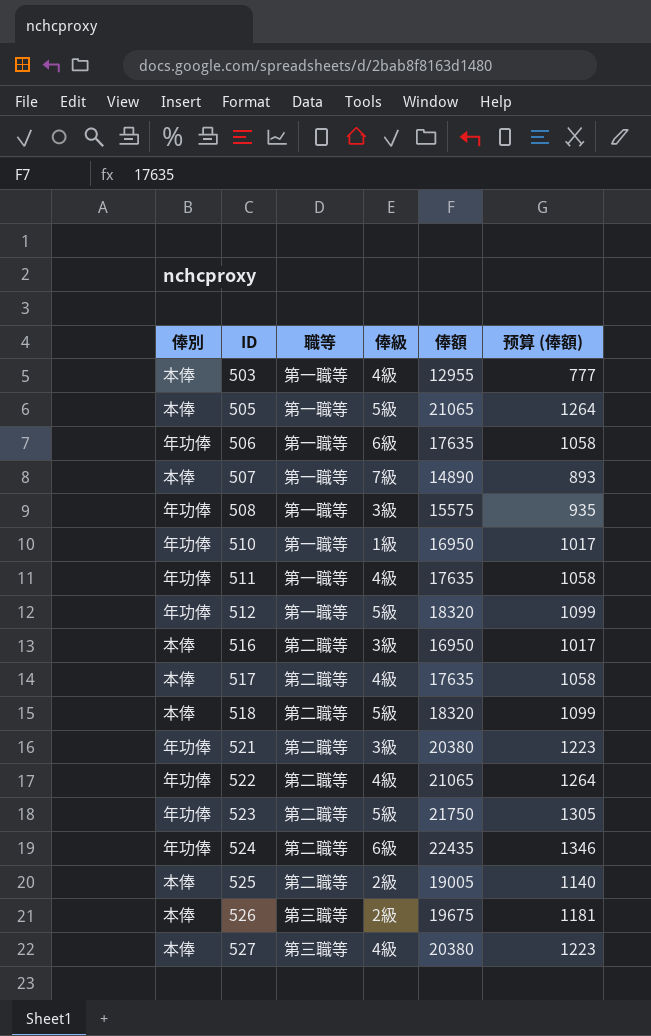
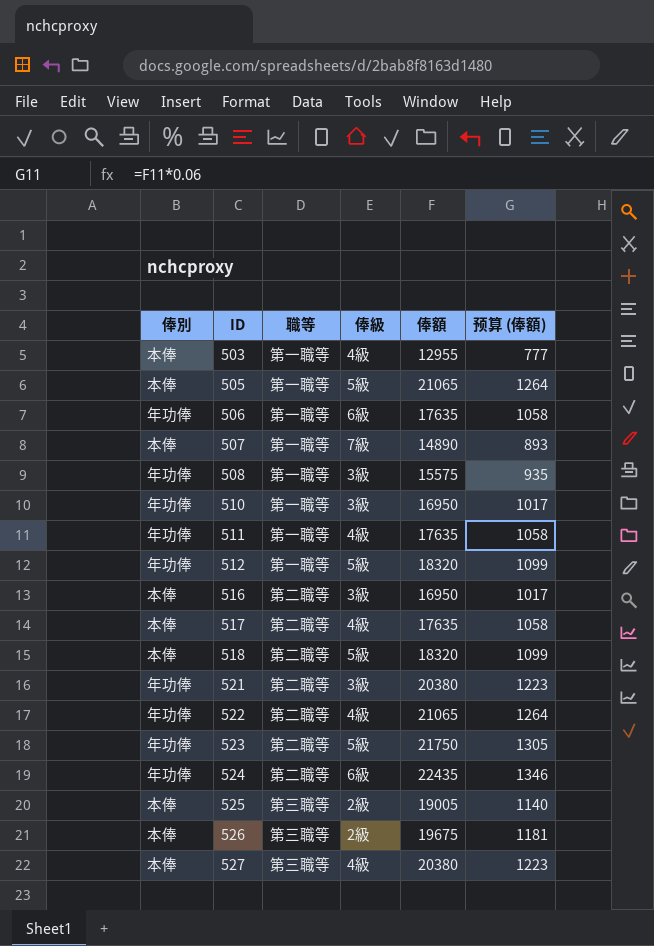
510 | 俸級: 1級 -> 3級
525 | 職等: 第二職等 -> 第三職等

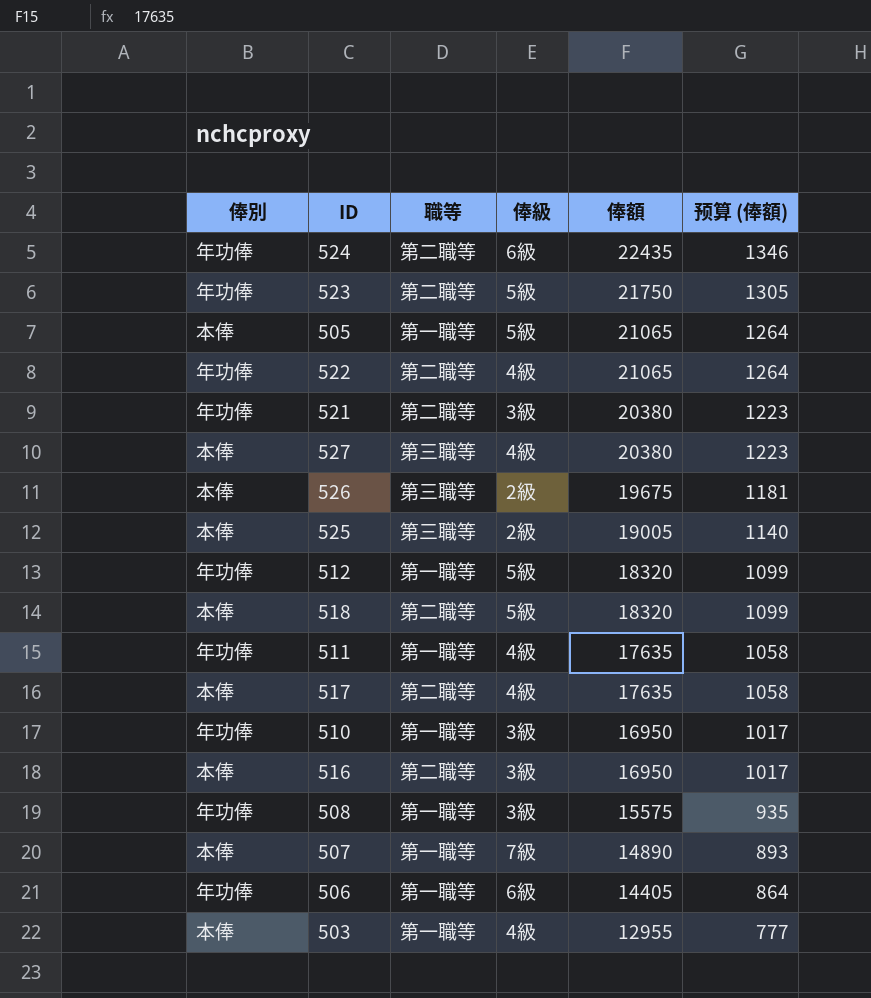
row order: ID ascending -> 俸額 descending
506 | 俸額: 17635 -> 14405
506 | 预算 (俸額): 1058 -> 864

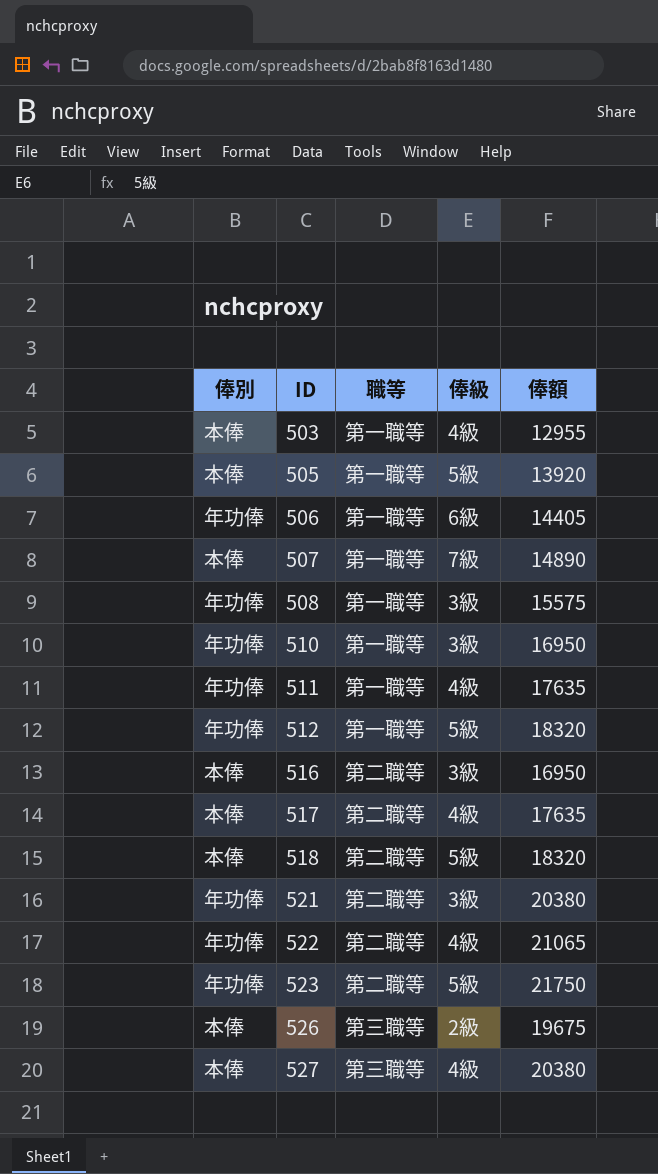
row order: 俸額 descending -> ID ascending
column 预算 (俸額) | formula: [俸額] * 0.06 -> none
row 524: 年功俸 | 第二職等 | 6級 | 22435 | 1346 -> none
row 525: 本俸 | 第三職等 | 2級 | 19005 | 1140 -> none
505 | 俸額: 21065 -> 13920

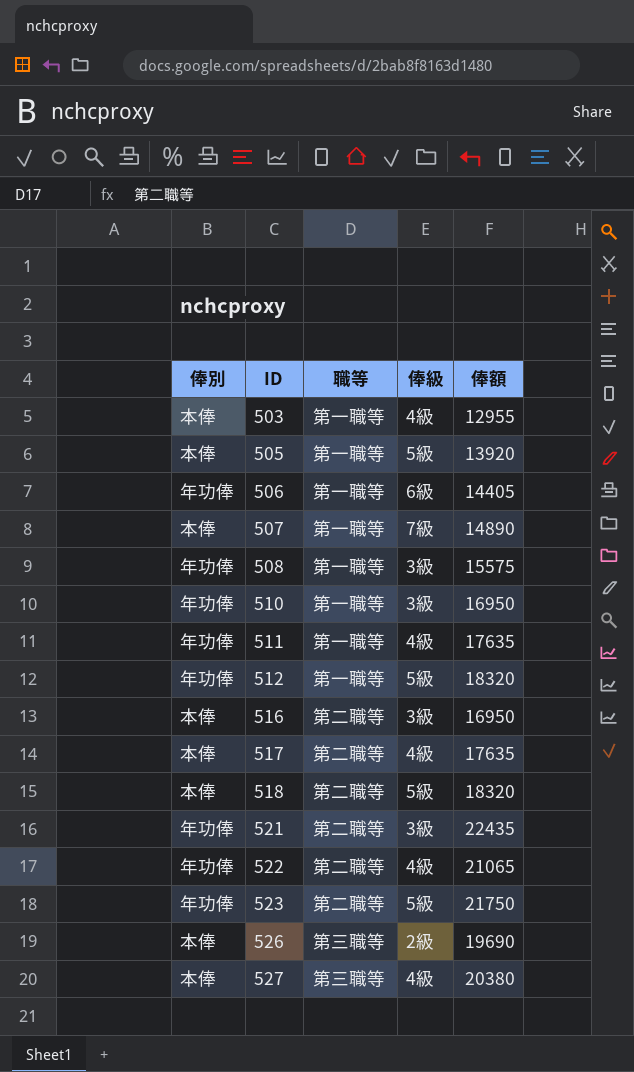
521 | 俸額: 20380 -> 22435
526 | 俸額: 19675 -> 19690

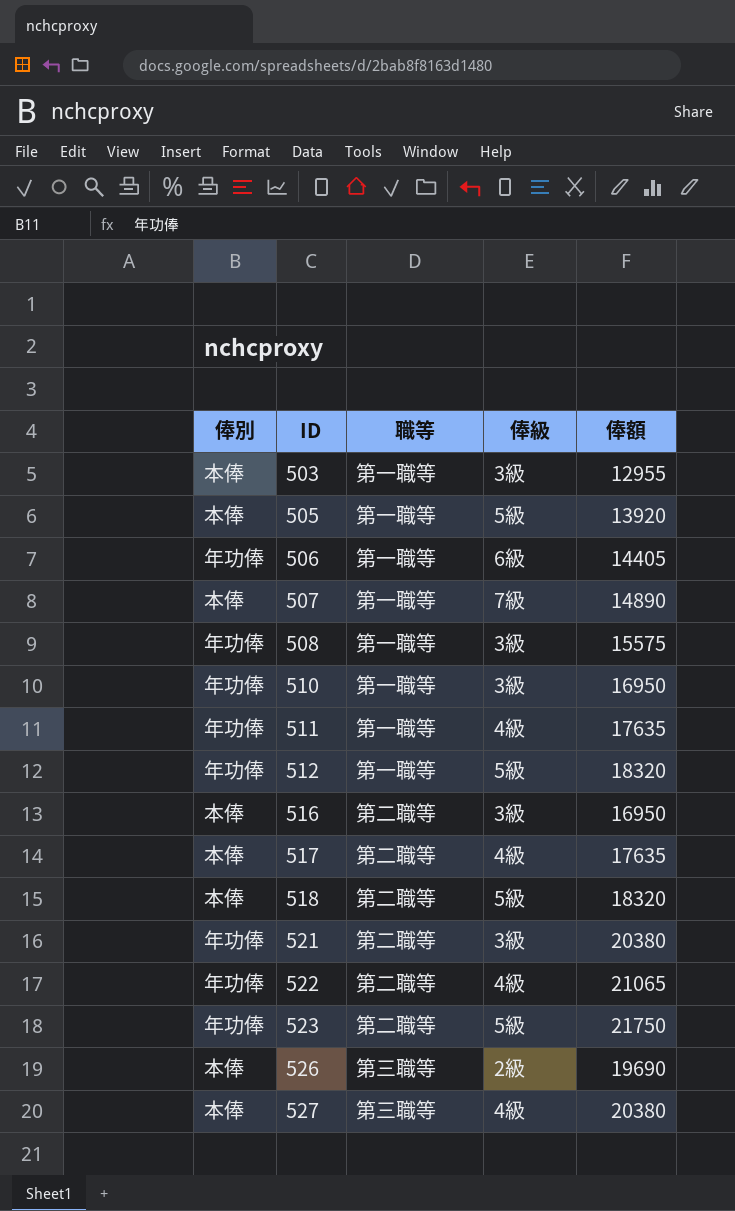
503 | 俸級: 4級 -> 3級
521 | 俸額: 22435 -> 20380

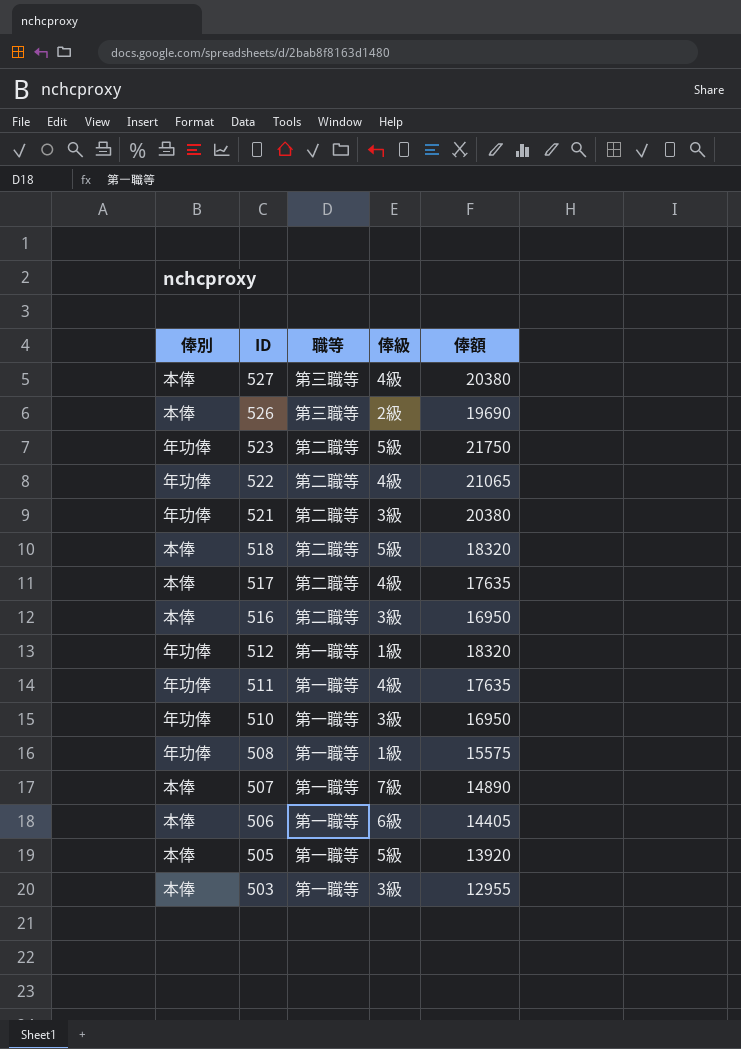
row order: ID ascending -> ID descending
512 | 俸級: 5級 -> 1級
508 | 俸級: 3級 -> 1級
506 | 俸別: 年功俸 -> 本俸

